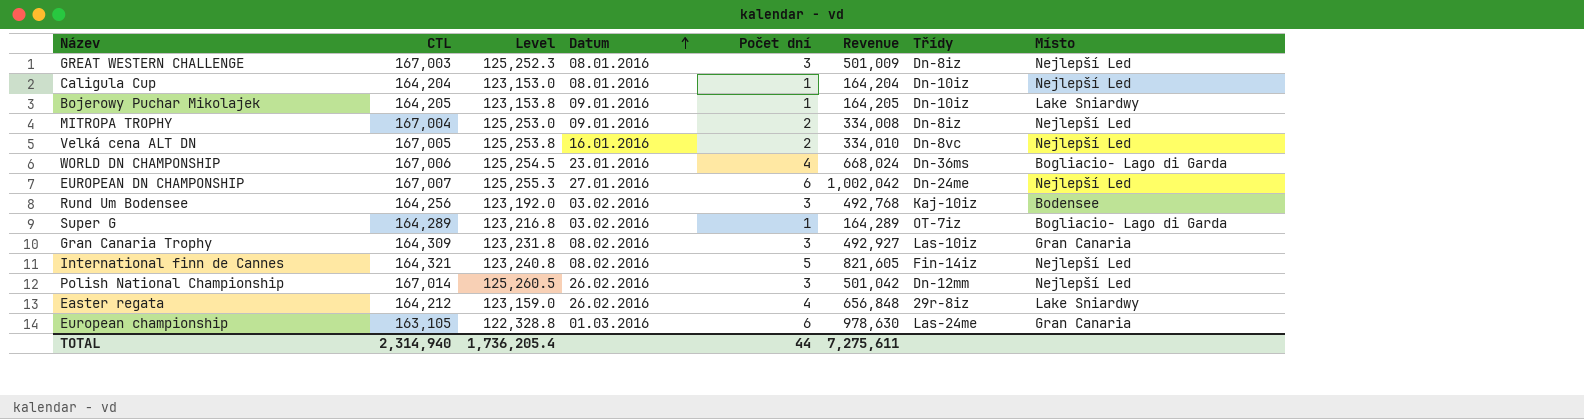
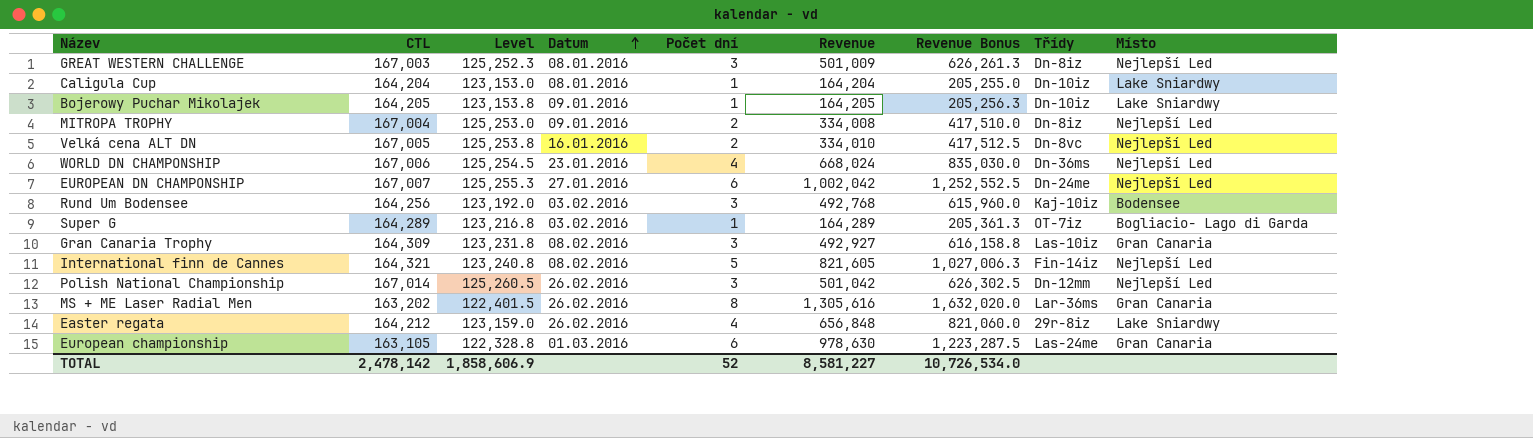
column Revenue Bonus | formula: none -> [Revenue] * 1.25
Caligula Cup | Místo: Nejlepší Led -> Lake Sniardwy
WORLD DN CHAMPONSHIP | Místo: Bogliacio- Lago di Garda -> Nejlepší Led
row MS + ME Laser Radial Men: none -> 163,202 | 122,401.5 | 26.02.2016 | 8 | 1,305,616 | 1,632,020.0 | Lar-36ms | Gran Canaria
TOTAL | CTL: 2,314,940 -> 2,478,142
TOTAL | Level: 1,736,205.4 -> 1,858,606.9
TOTAL | Počet dní: 44 -> 52
TOTAL | Revenue: 7,275,611 -> 8,581,227

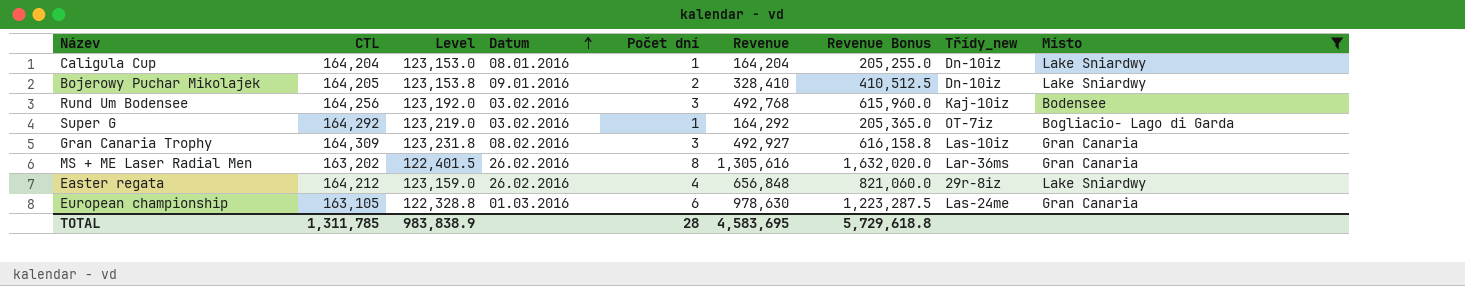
filter: none -> Místo != Nejlepší Led
column name: Třídy -> Třídy_new
Bojerowy Puchar Mikolajek | Počet dní: 1 -> 2
Bojerowy Puchar Mikolajek | Revenue: 164,205 -> 328,410
Bojerowy Puchar Mikolajek | Revenue Bonus: 205,256.3 -> 410,512.5
Super G | CTL: 164,289 -> 164,292
Super G | Level: 123,216.8 -> 123,219.0
Super G | Revenue: 164,289 -> 164,292
Super G | Revenue Bonus: 205,361.3 -> 205,365.0
TOTAL | CTL: 2,478,142 -> 1,311,785
TOTAL | Level: 1,858,606.9 -> 983,838.9
TOTAL | Počet dní: 52 -> 28
TOTAL | Revenue: 8,581,227 -> 4,583,695
TOTAL | Revenue Bonus: 10,726,534.0 -> 5,729,618.8

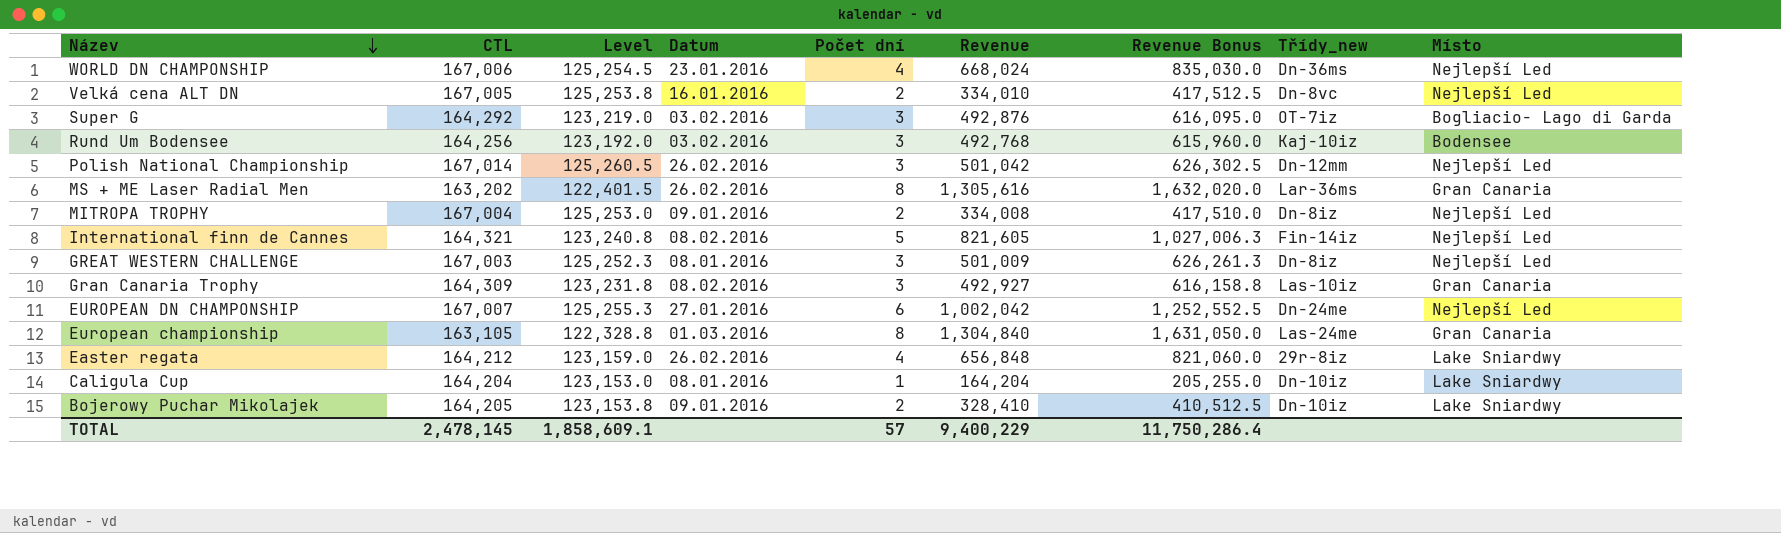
filter: Místo != Nejlepší Led -> none
row order: Datum ascending -> Název descending
Super G | Počet dní: 1 -> 3
Super G | Revenue: 164,292 -> 492,876
Super G | Revenue Bonus: 205,365.0 -> 616,095.0
European championship | Počet dní: 6 -> 8
European championship | Revenue: 978,630 -> 1,304,840
European championship | Revenue Bonus: 1,223,287.5 -> 1,631,050.0
TOTAL | CTL: 1,311,785 -> 2,478,145
TOTAL | Level: 983,838.9 -> 1,858,609.1
TOTAL | Počet dní: 28 -> 57
TOTAL | Revenue: 4,583,695 -> 9,400,229
TOTAL | Revenue Bonus: 5,729,618.8 -> 11,750,286.4

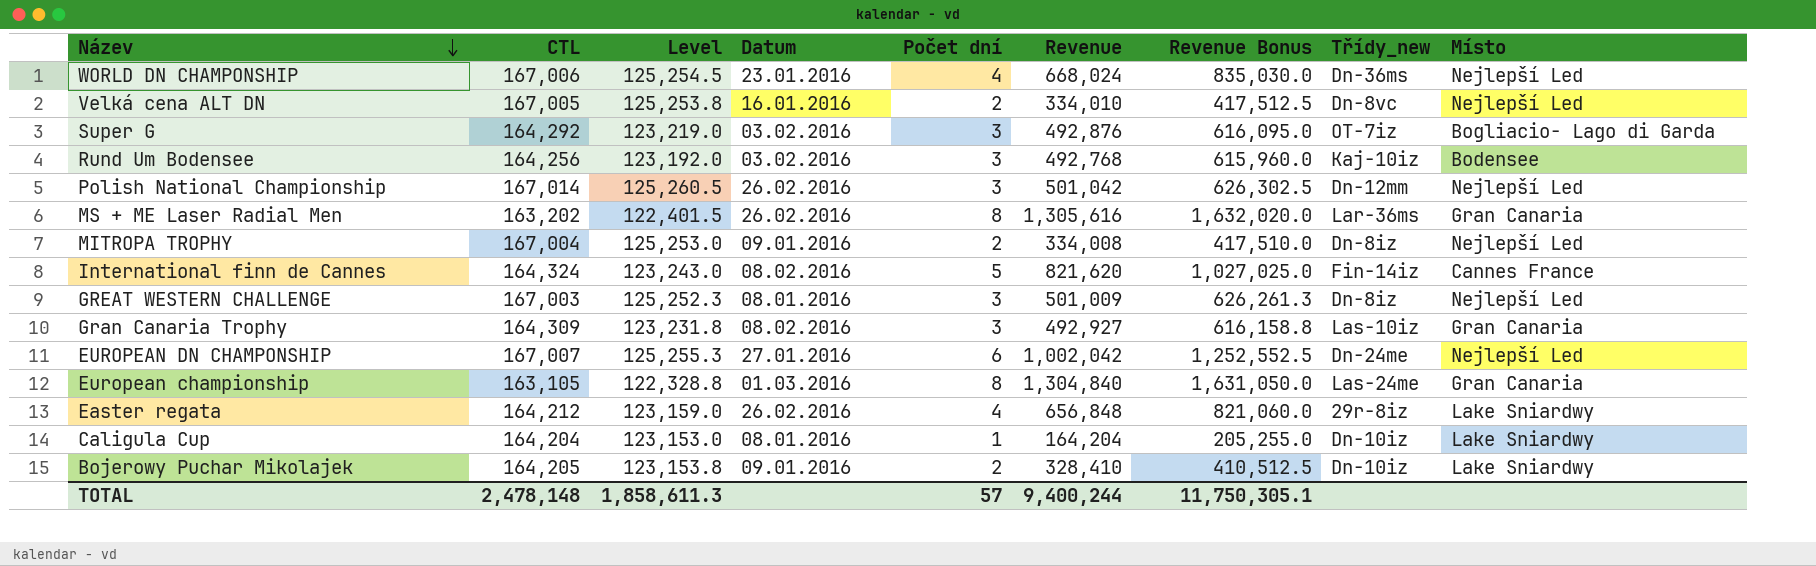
International finn de Cannes | CTL: 164,321 -> 164,324
International finn de Cannes | Level: 123,240.8 -> 123,243.0
International finn de Cannes | Revenue: 821,605 -> 821,620
International finn de Cannes | Revenue Bonus: 1,027,006.3 -> 1,027,025.0
International finn de Cannes | Místo: Nejlepší Led -> Cannes France
TOTAL | CTL: 2,478,145 -> 2,478,148
TOTAL | Level: 1,858,609.1 -> 1,858,611.3
TOTAL | Revenue: 9,400,229 -> 9,400,244
TOTAL | Revenue Bonus: 11,750,286.4 -> 11,750,305.1

